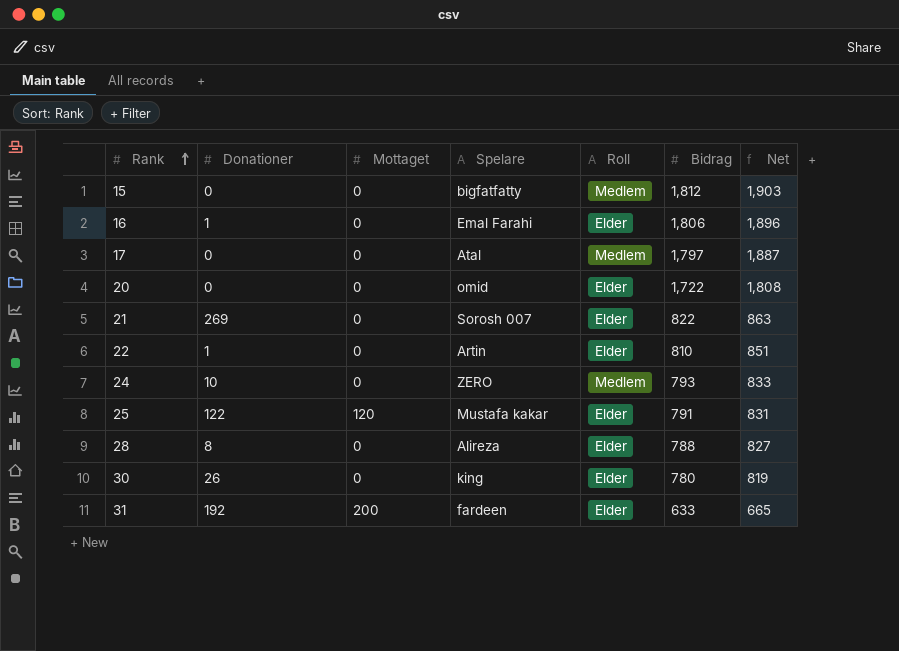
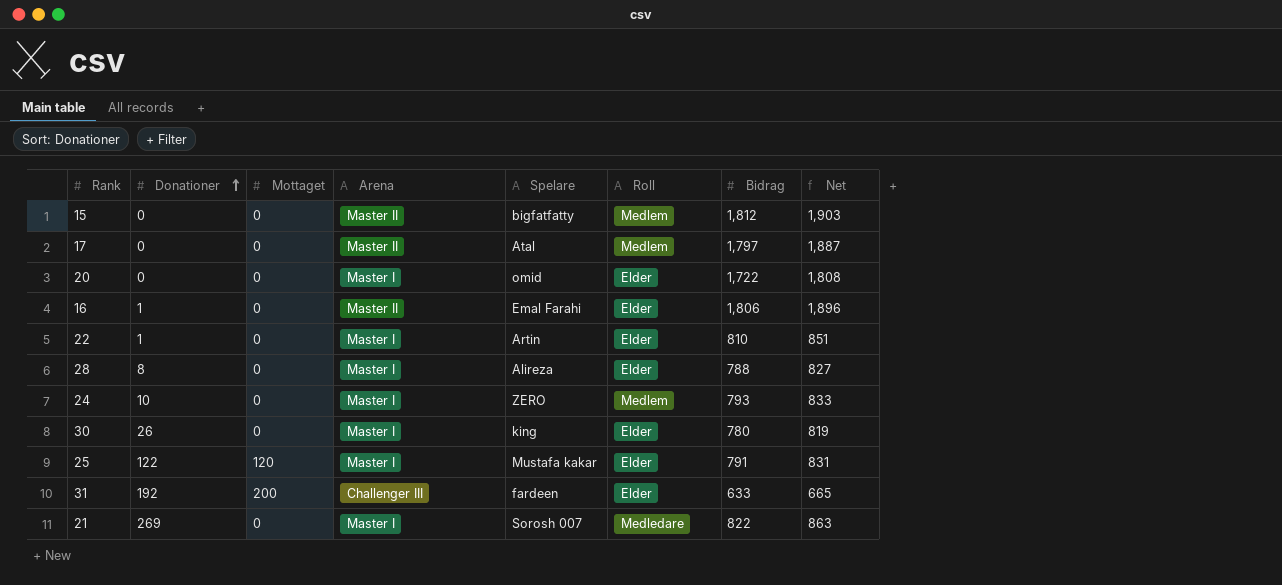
row order: Rank ascending -> Donationer ascending
column Arena | position: none -> 4
21 | Roll: Elder -> Medledare

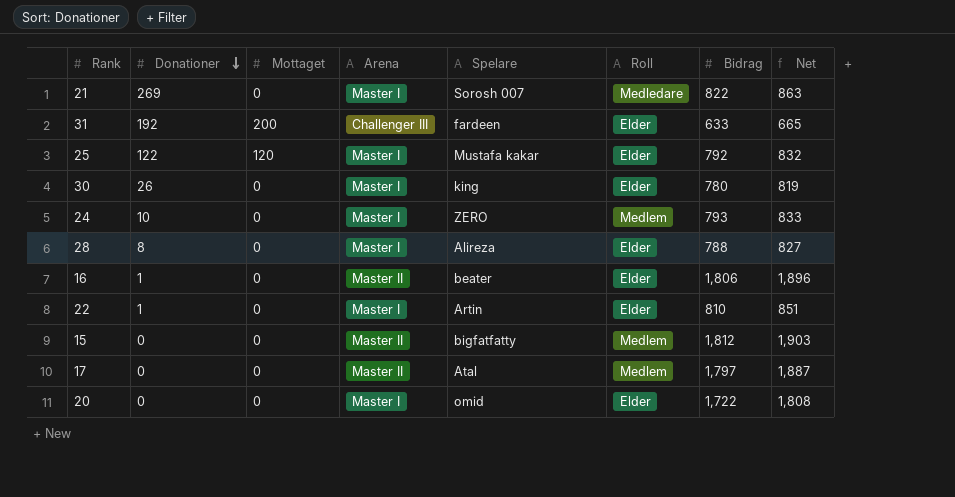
row order: Donationer ascending -> Donationer descending
25 | Bidrag: 791 -> 792
25 | Net: 831 -> 832
16 | Spelare: Emal Farahi -> beater

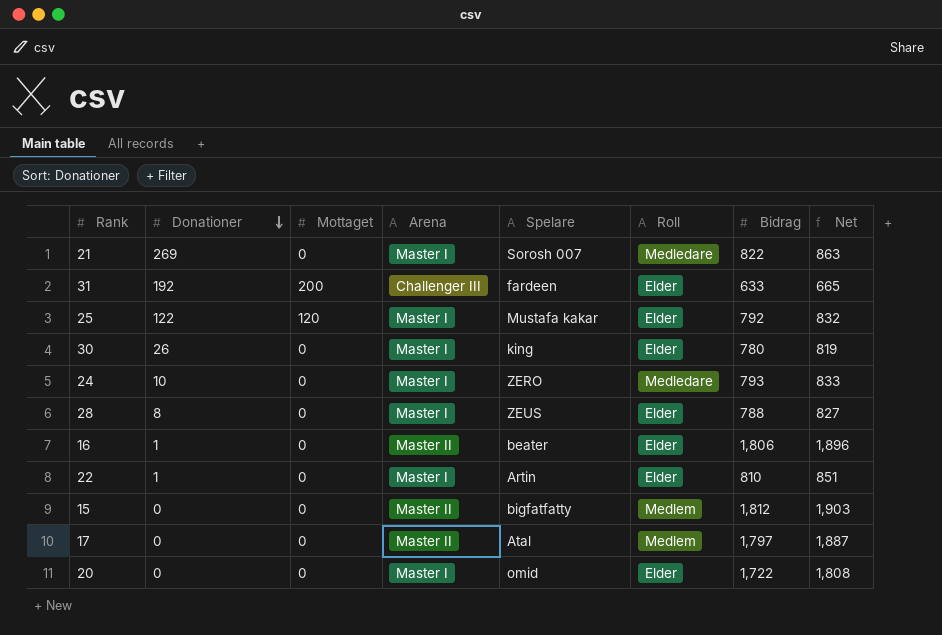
24 | Roll: Medlem -> Medledare
28 | Spelare: Alireza -> ZEUS

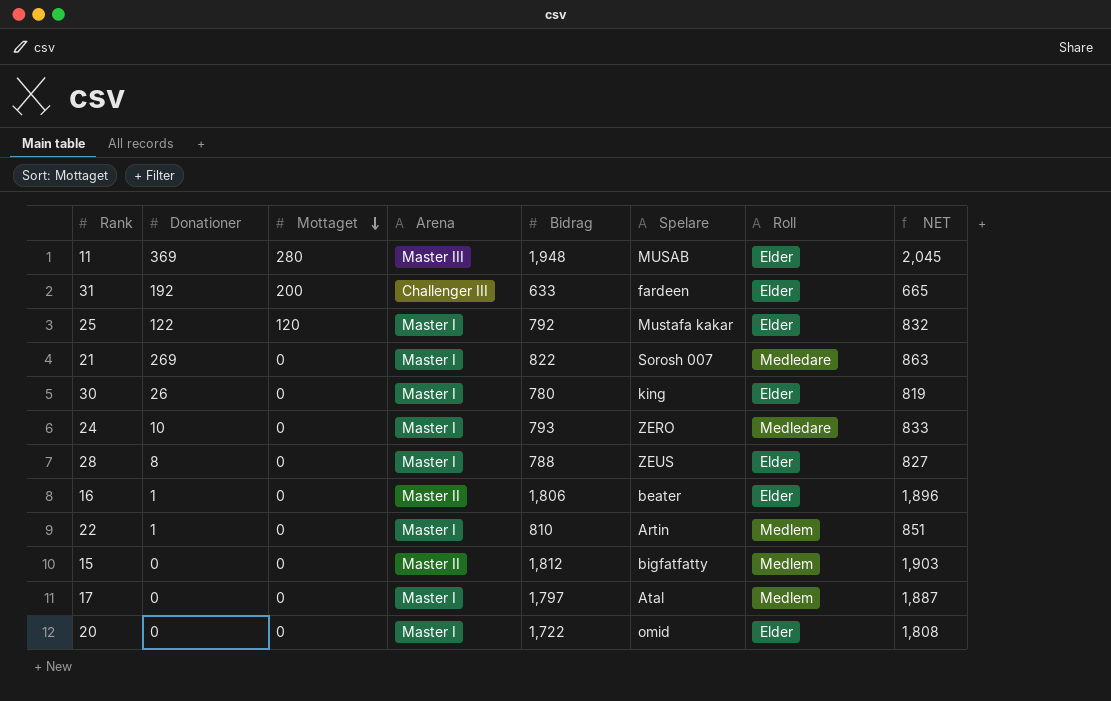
row order: Donationer descending -> Mottaget descending
column Bidrag | position: 7 -> 5
column name: Net -> NET
row 11: none -> 369 | 280 | Master III | 1,948 | MUSAB | Elder | 2,045
22 | Roll: Elder -> Medlem
17 | Arena: Master II -> Master I

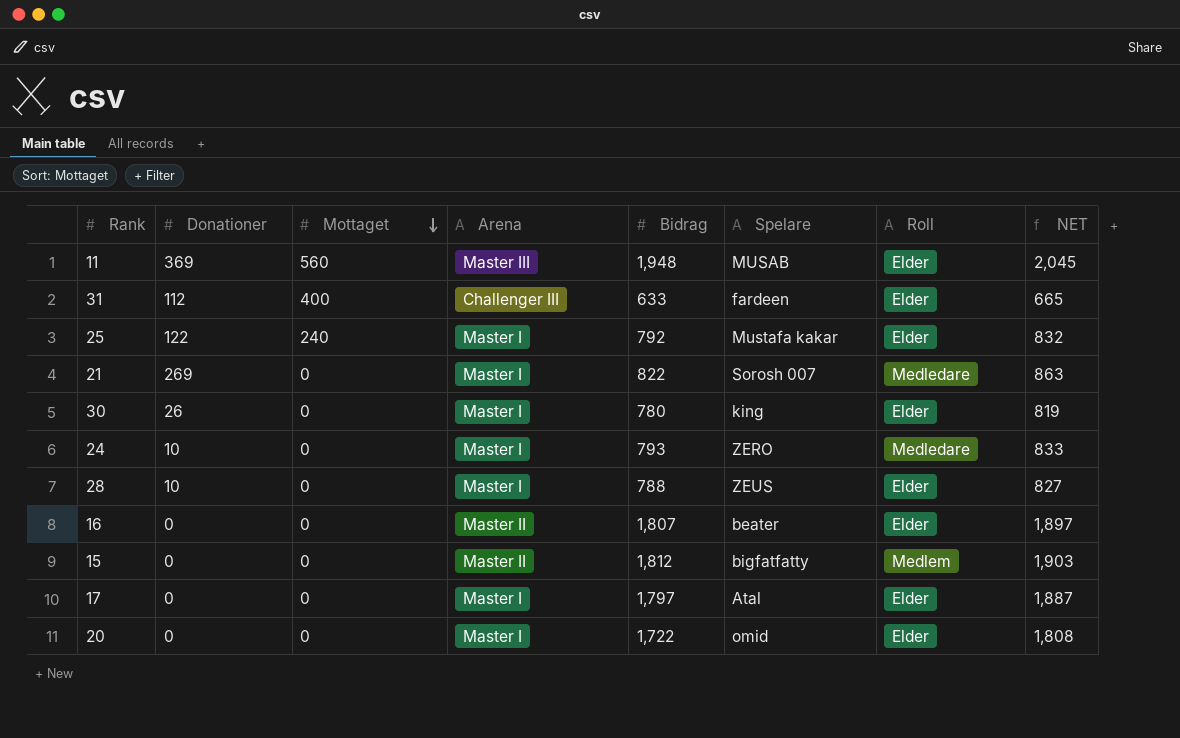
row 22: 1 | 0 | Master I | 810 | Artin | Medlem | 851 -> none
11 | Mottaget: 280 -> 560
31 | Donationer: 192 -> 112
31 | Mottaget: 200 -> 400
25 | Mottaget: 120 -> 240
28 | Donationer: 8 -> 10
16 | Donationer: 1 -> 0
16 | Bidrag: 1,806 -> 1,807
16 | NET: 1,896 -> 1,897
17 | Roll: Medlem -> Elder

